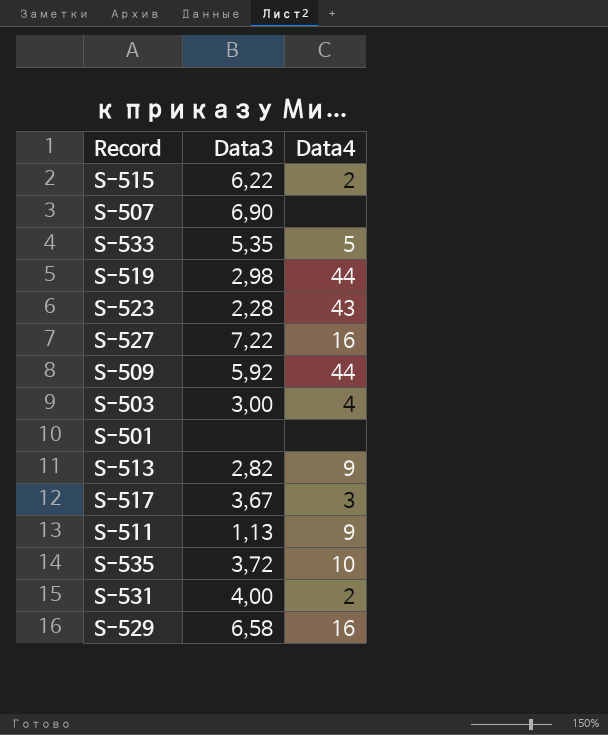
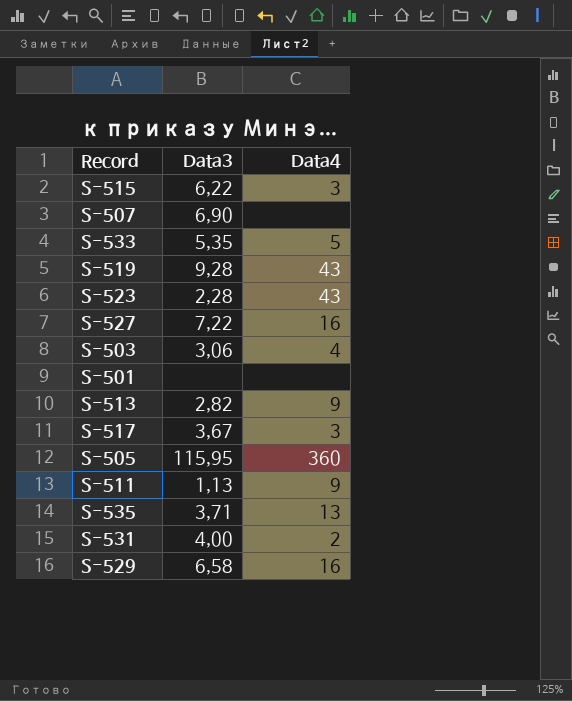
row S-509: 5,92 | 44 -> none
S-515 | Data4: 2 -> 3
S-519 | Data3: 2,98 -> 9,28
S-519 | Data4: 44 -> 43
S-503 | Data3: 3,00 -> 3,06
row S-505: none -> 115,95 | 360
S-535 | Data3: 3,72 -> 3,71
S-535 | Data4: 10 -> 13

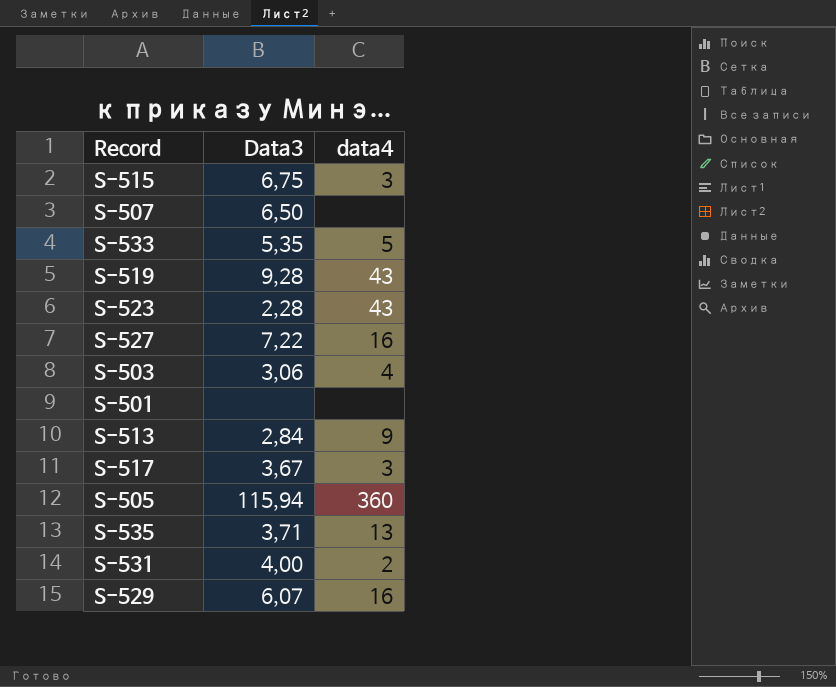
column name: Data4 -> data4
row S-511: 1,13 | 9 -> none
S-515 | Data3: 6,22 -> 6,75
S-507 | Data3: 6,90 -> 6,50
S-513 | Data3: 2,82 -> 2,84
S-505 | Data3: 115,95 -> 115,94
S-529 | Data3: 6,58 -> 6,07

